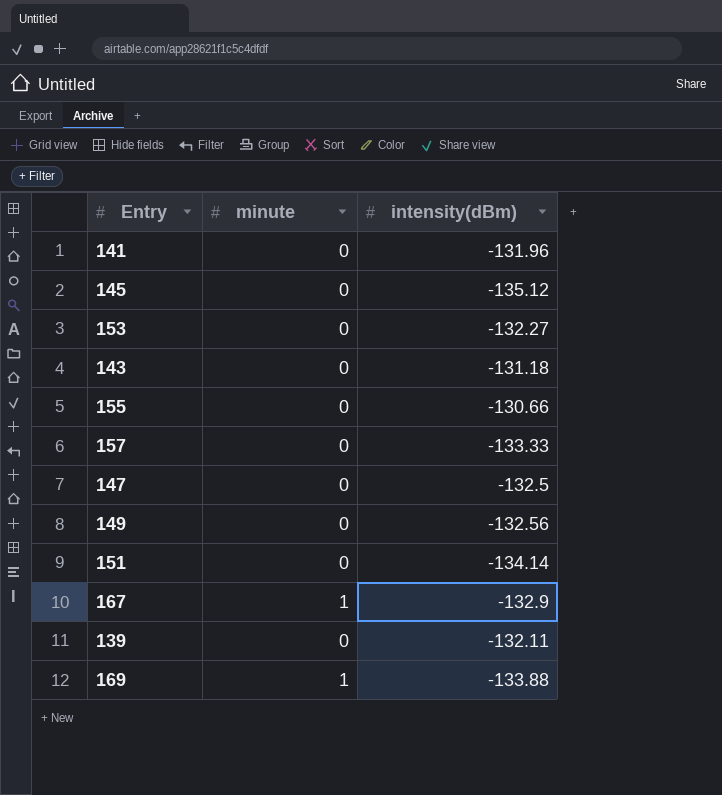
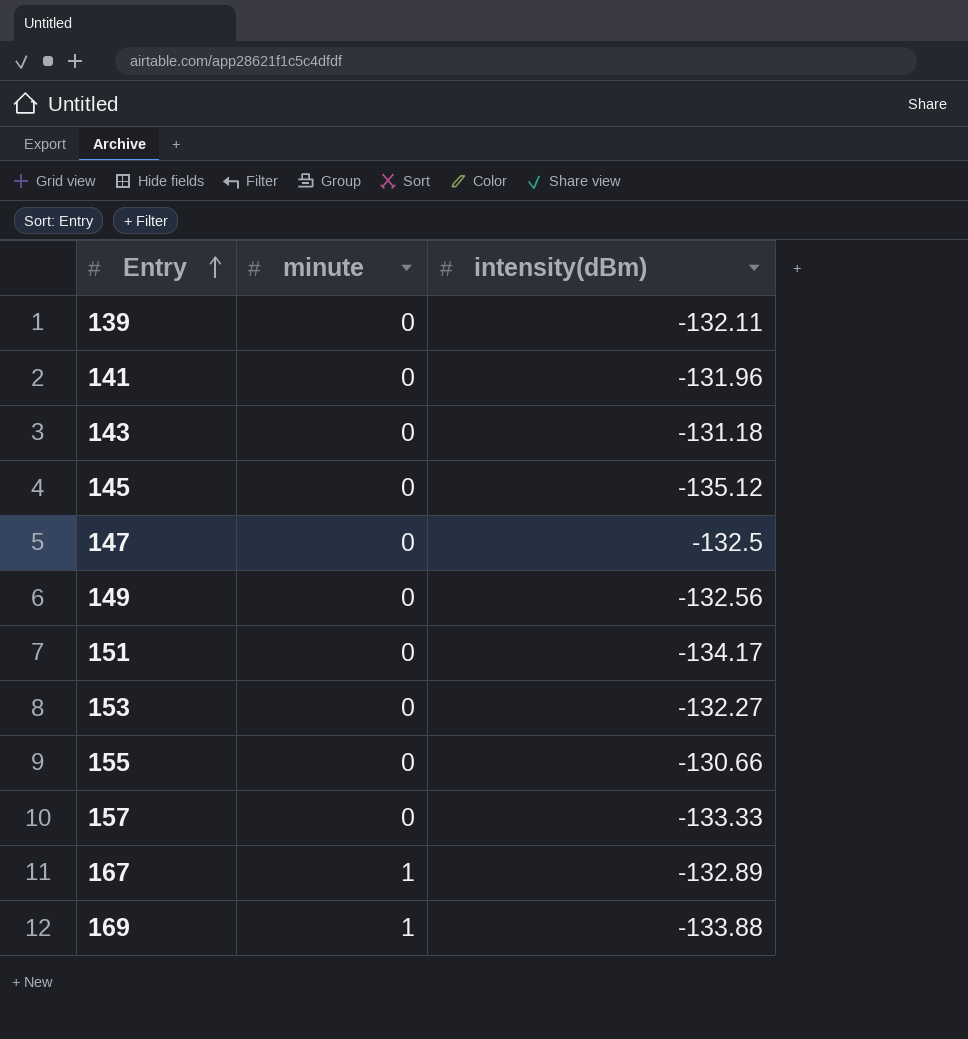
row order: none -> Entry ascending
151 | intensity(dBm): -134.14 -> -134.17
167 | intensity(dBm): -132.9 -> -132.89

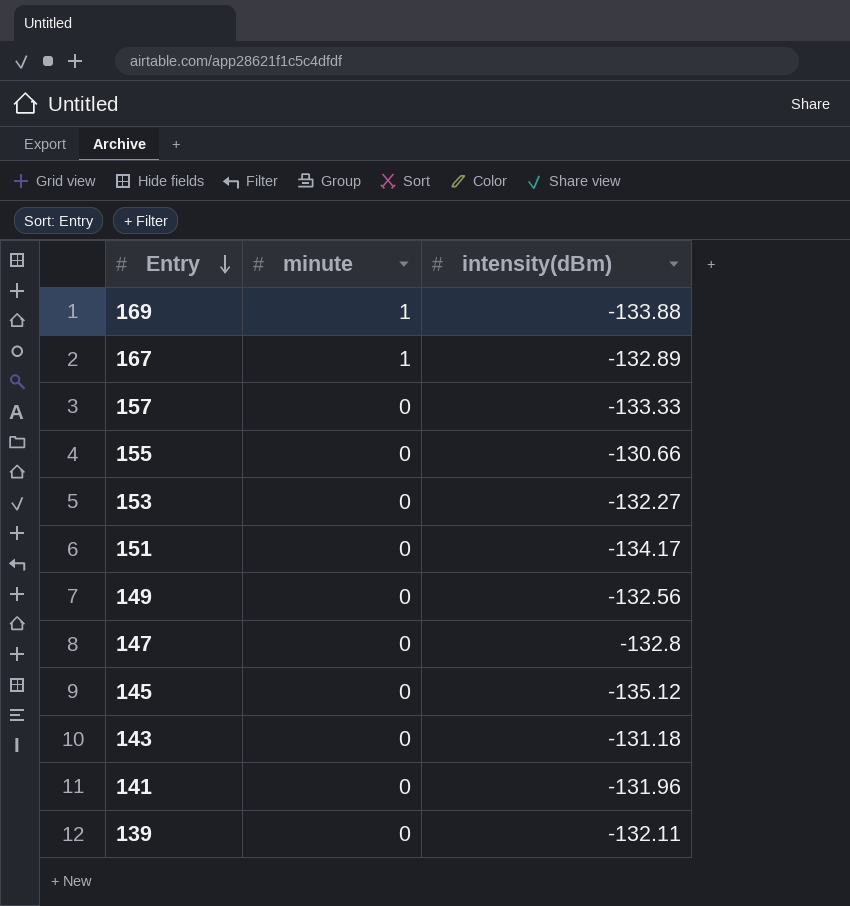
row order: Entry ascending -> Entry descending
147 | intensity(dBm): -132.5 -> -132.8

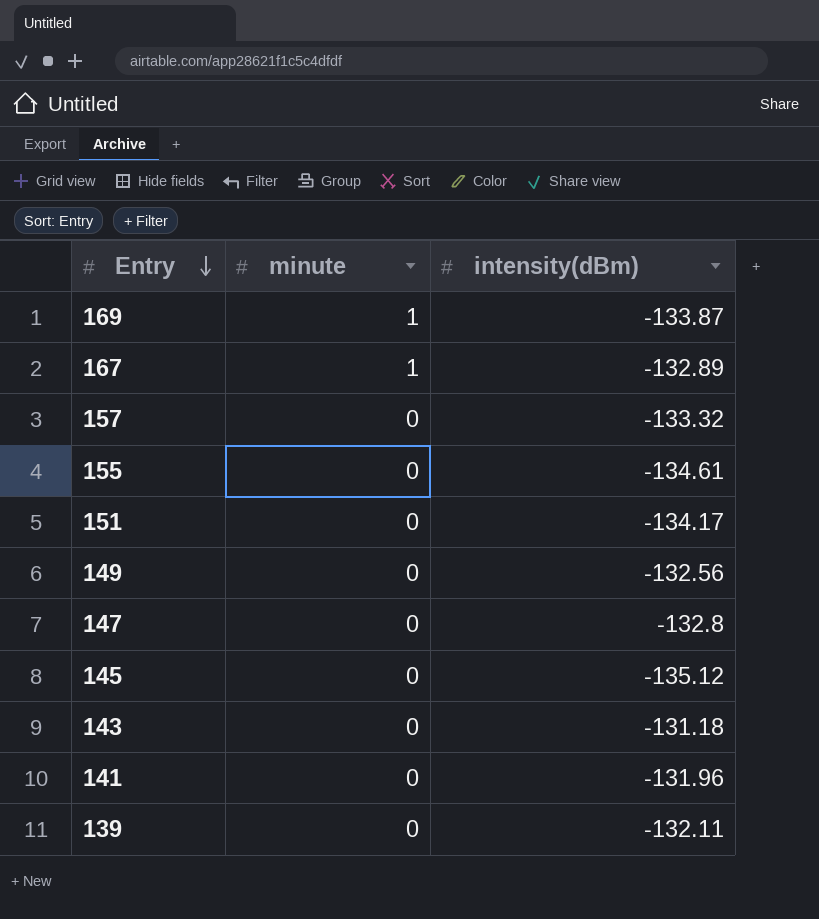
row 153: 0 | -132.27 -> none
169 | intensity(dBm): -133.88 -> -133.87
157 | intensity(dBm): -133.33 -> -133.32
155 | intensity(dBm): -130.66 -> -134.61

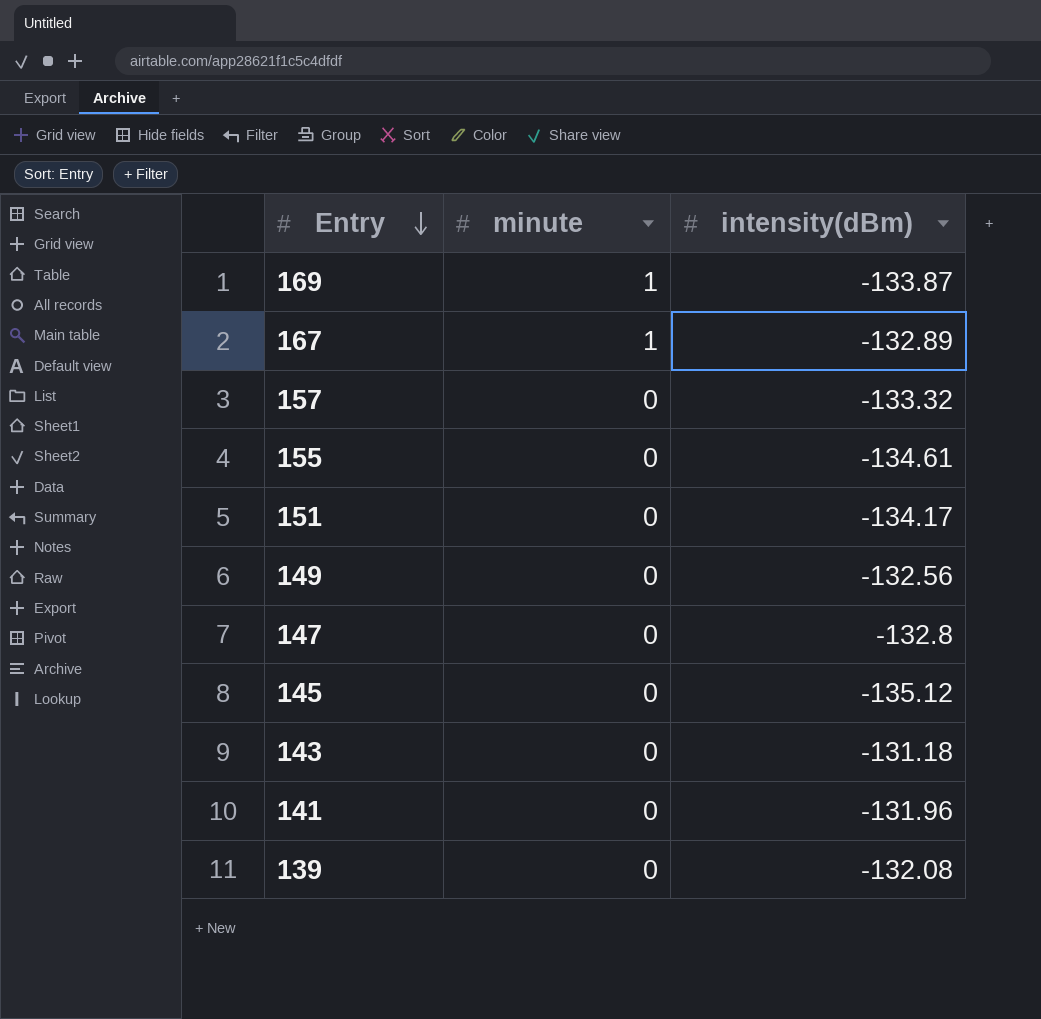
139 | intensity(dBm): -132.11 -> -132.08

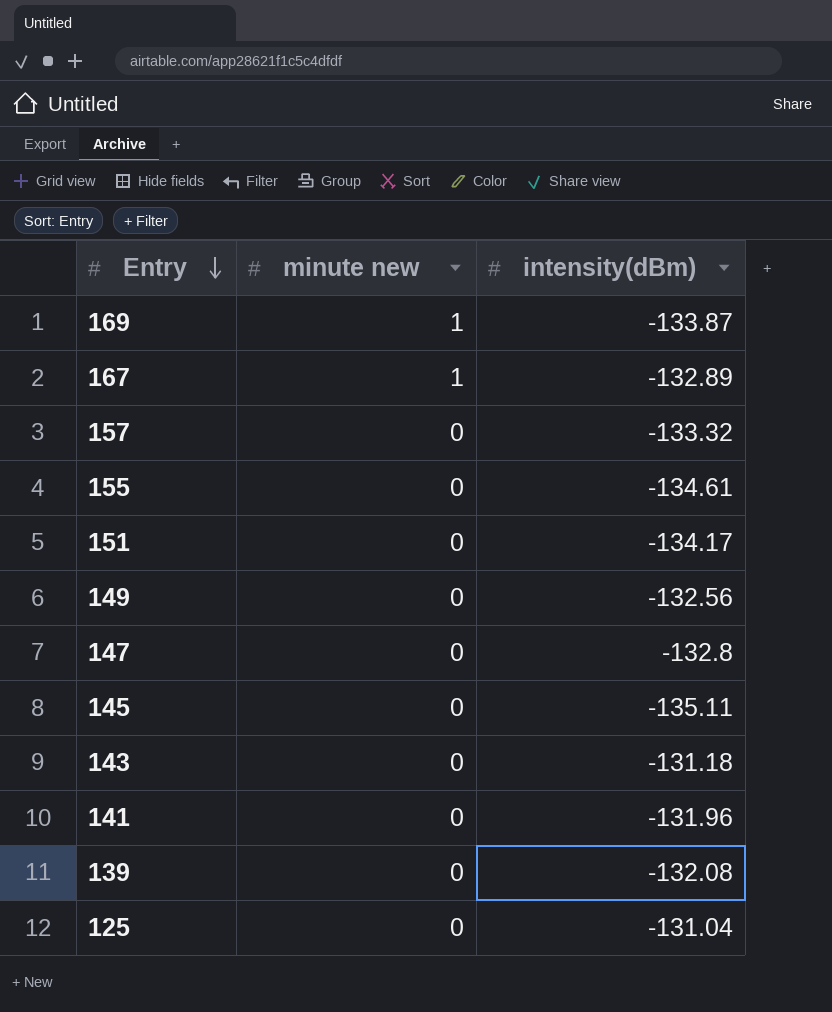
column name: minute -> minute new
145 | intensity(dBm): -135.12 -> -135.11
row 125: none -> 0 | -131.04

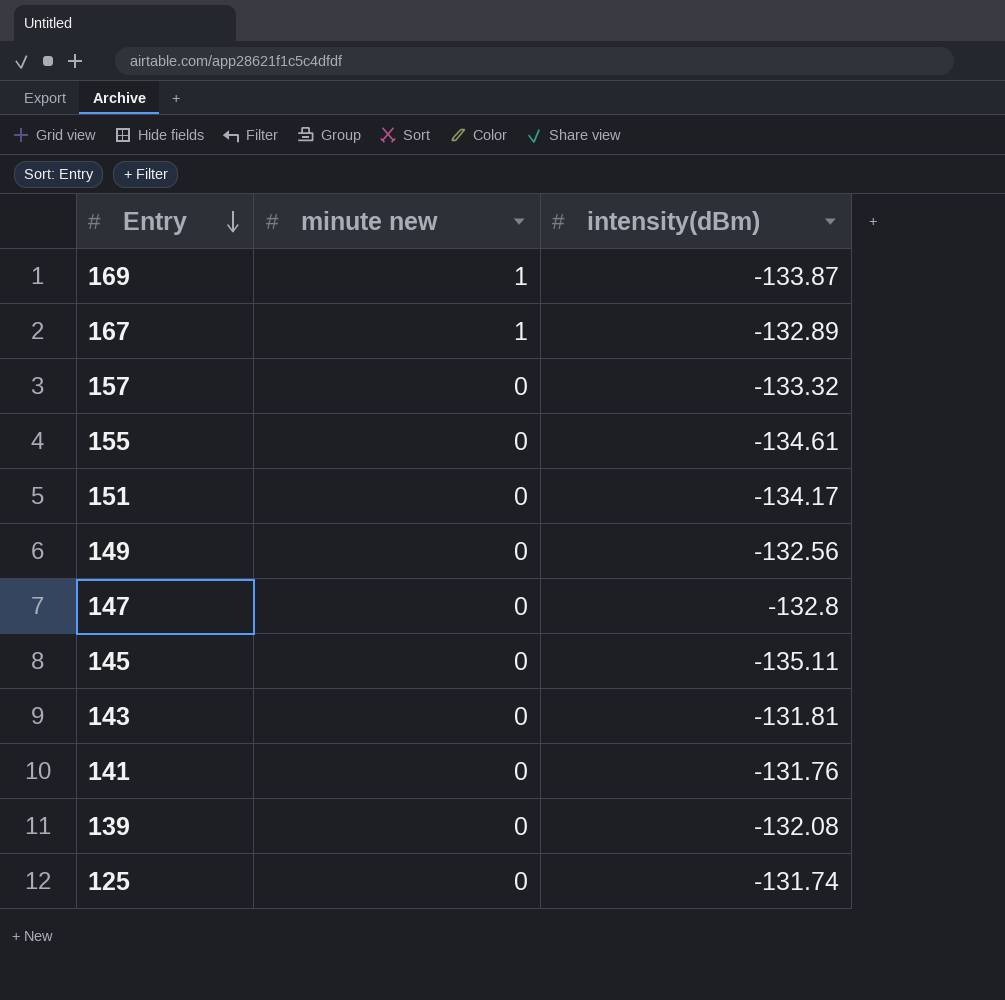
143 | intensity(dBm): -131.18 -> -131.81
141 | intensity(dBm): -131.96 -> -131.76
125 | intensity(dBm): -131.04 -> -131.74

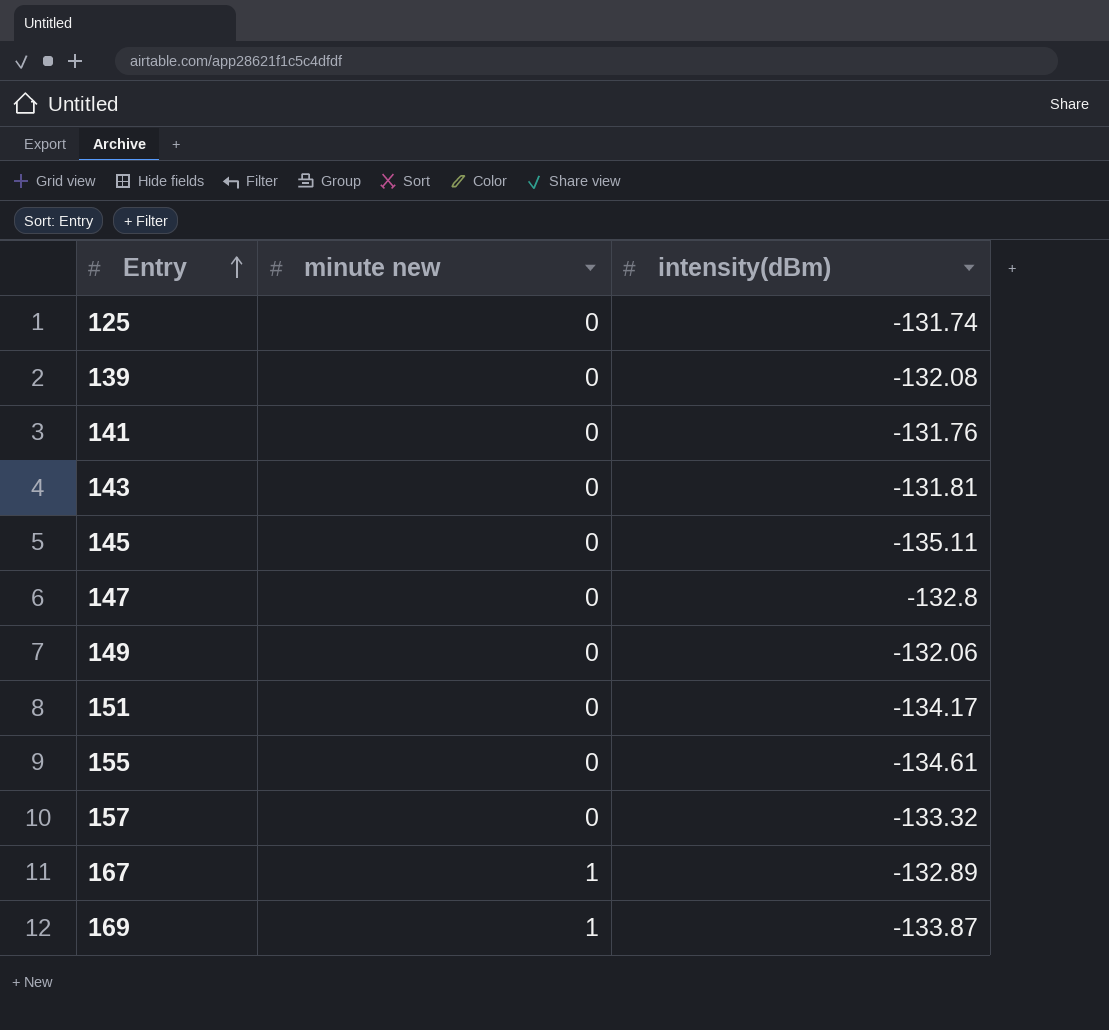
row order: Entry descending -> Entry ascending
149 | intensity(dBm): -132.56 -> -132.06

